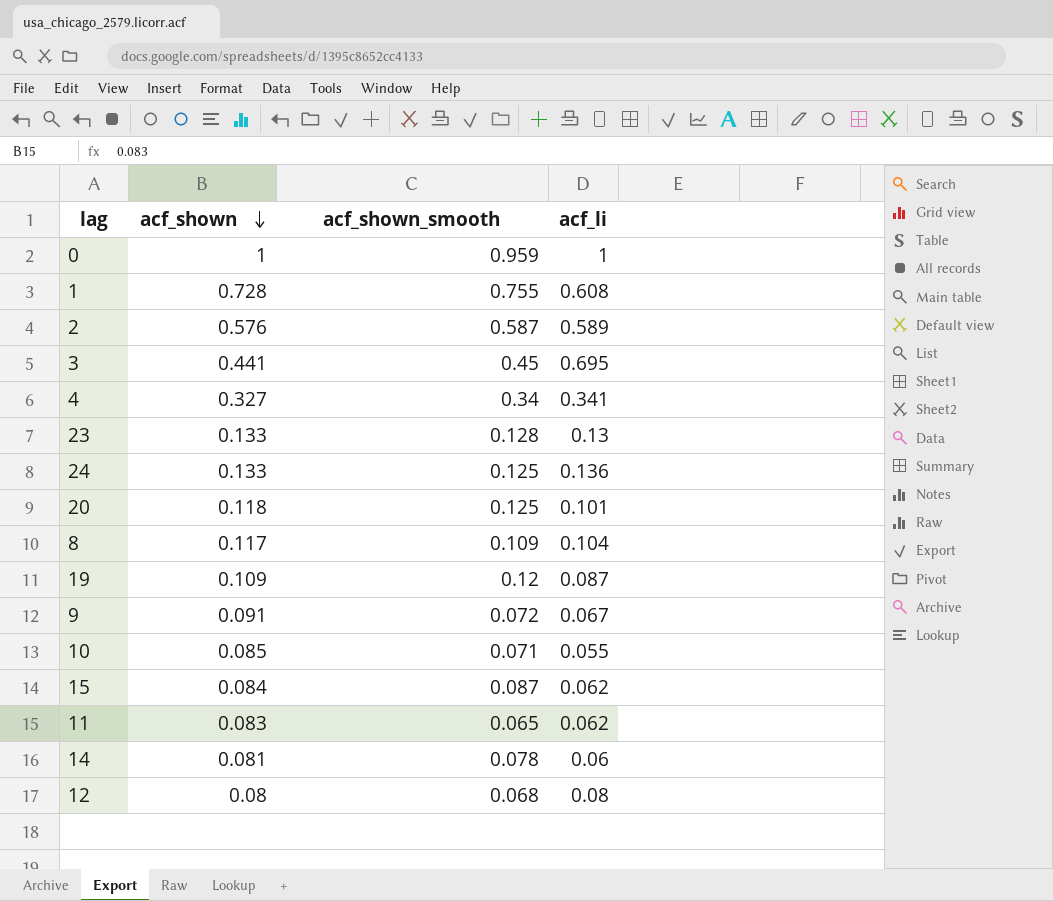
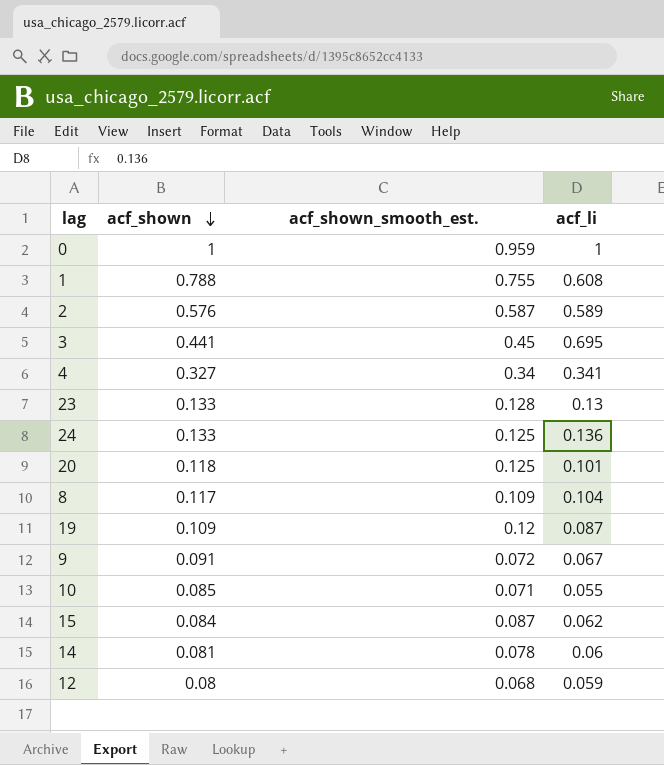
column name: acf_shown_smooth -> acf_shown_smooth_est.
row 11: 0.083 | 0.065 | 0.062 -> none
1 | acf_shown: 0.728 -> 0.788
12 | acf_li: 0.08 -> 0.059

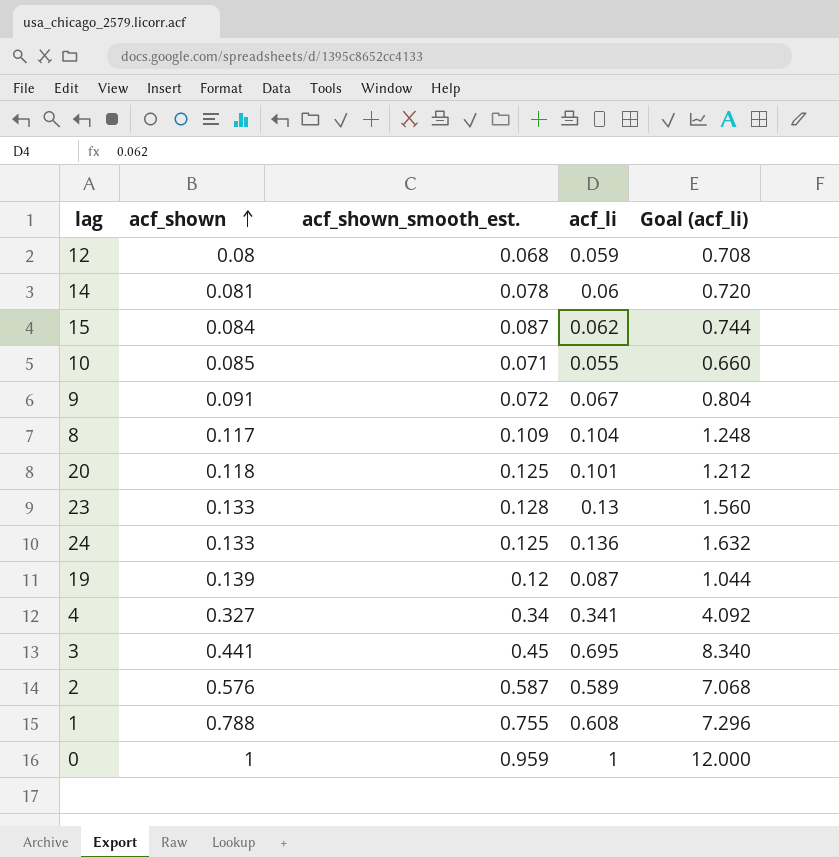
row order: acf_shown descending -> acf_shown ascending
column Goal (acf_li) | formula: none -> [acf_li] * 12
19 | acf_shown: 0.109 -> 0.139

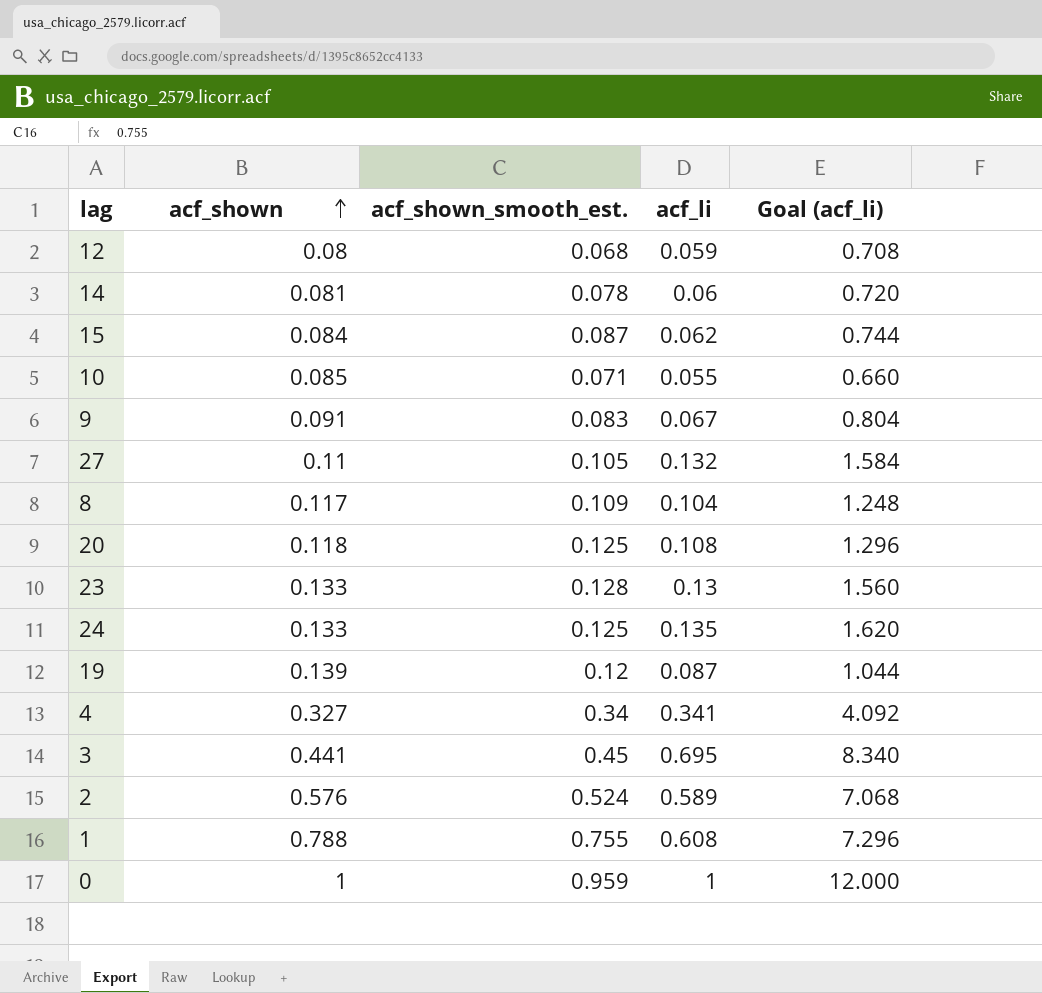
9 | acf_shown_smooth_est.: 0.072 -> 0.083
row 27: none -> 0.11 | 0.105 | 0.132 | 1.584
20 | acf_li: 0.101 -> 0.108
20 | Goal (acf_li): 1.212 -> 1.296
24 | acf_li: 0.136 -> 0.135
24 | Goal (acf_li): 1.632 -> 1.620
2 | acf_shown_smooth_est.: 0.587 -> 0.524

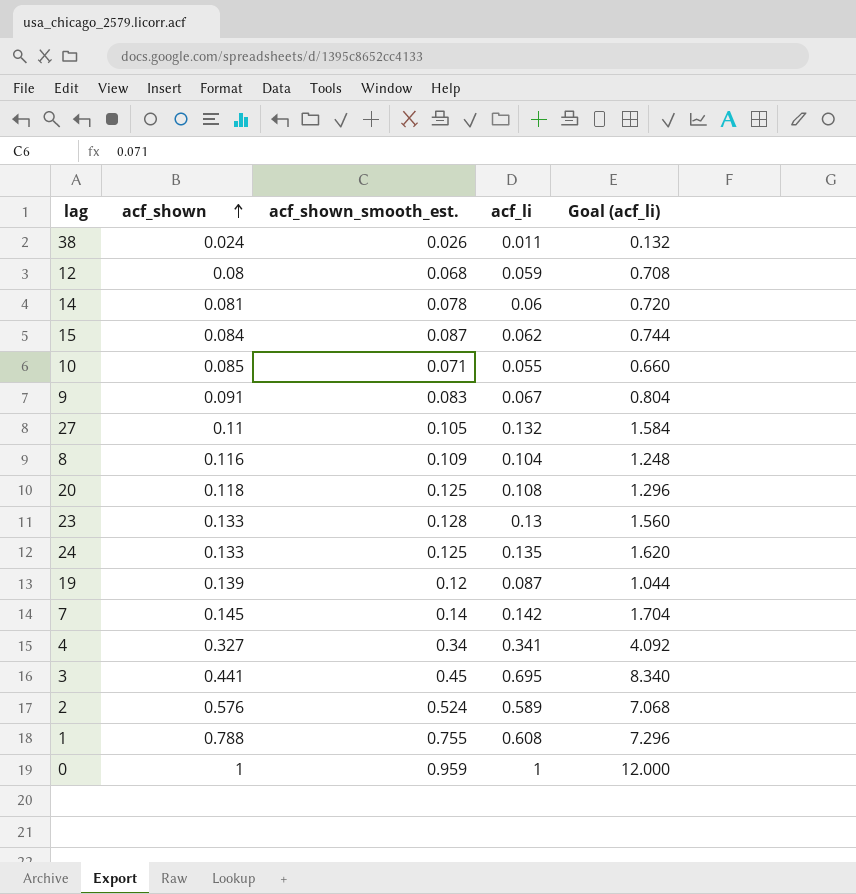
row 38: none -> 0.024 | 0.026 | 0.011 | 0.132
8 | acf_shown: 0.117 -> 0.116
row 7: none -> 0.145 | 0.14 | 0.142 | 1.704

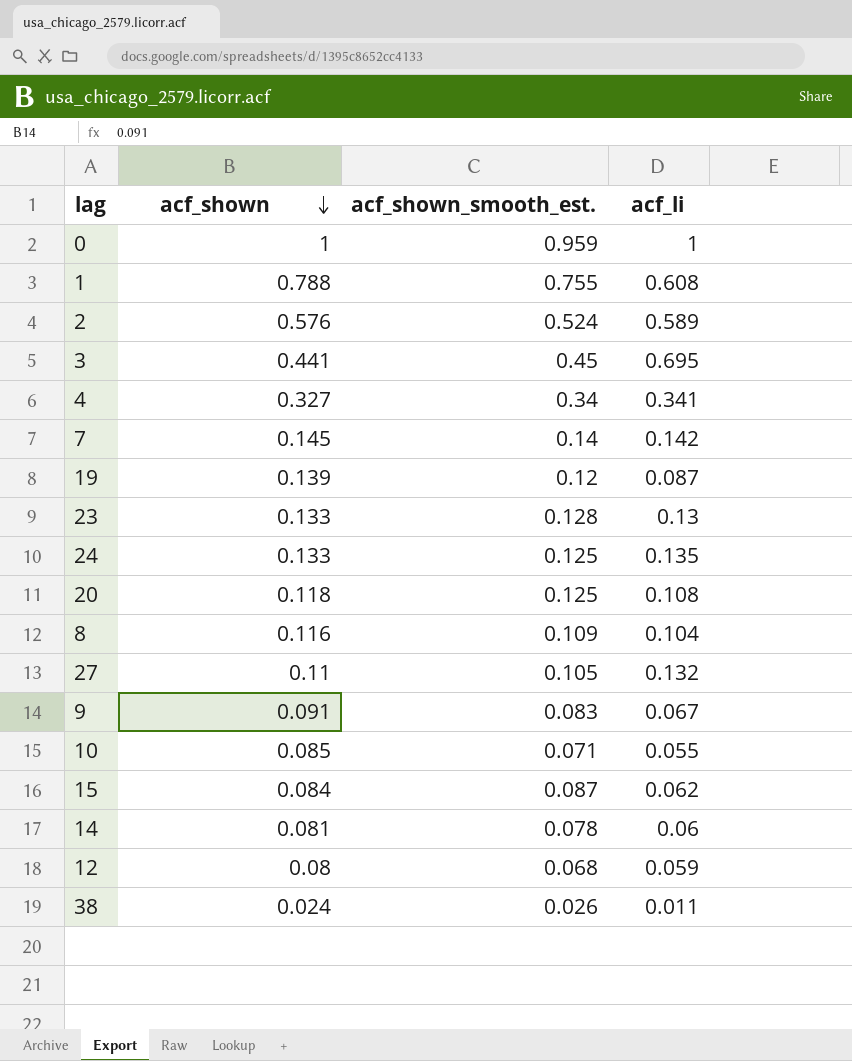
row order: acf_shown ascending -> acf_shown descending
column Goal (acf_li) | formula: [acf_li] * 12 -> none

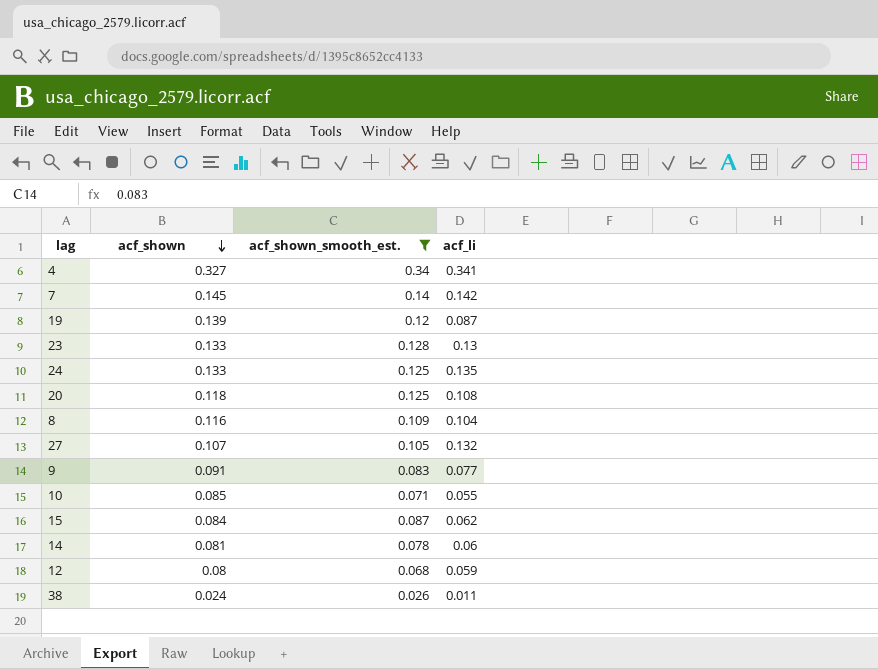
filter: none -> acf_shown_smooth_est. <= 0.34
27 | acf_shown: 0.11 -> 0.107
9 | acf_li: 0.067 -> 0.077

